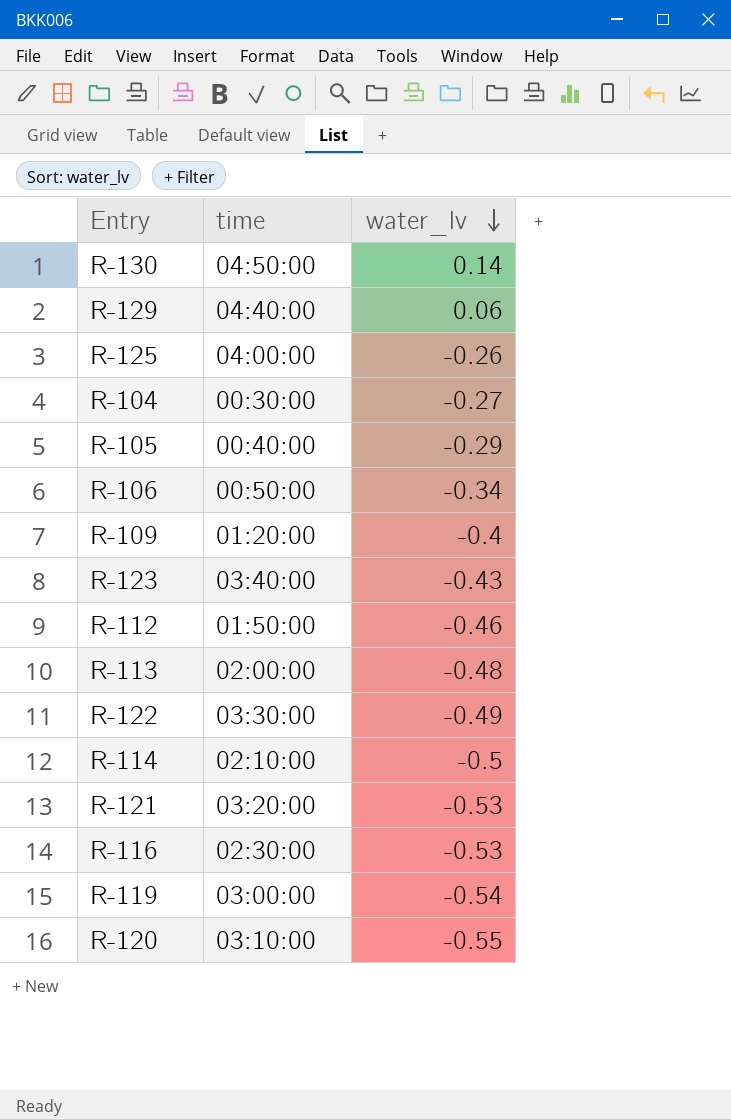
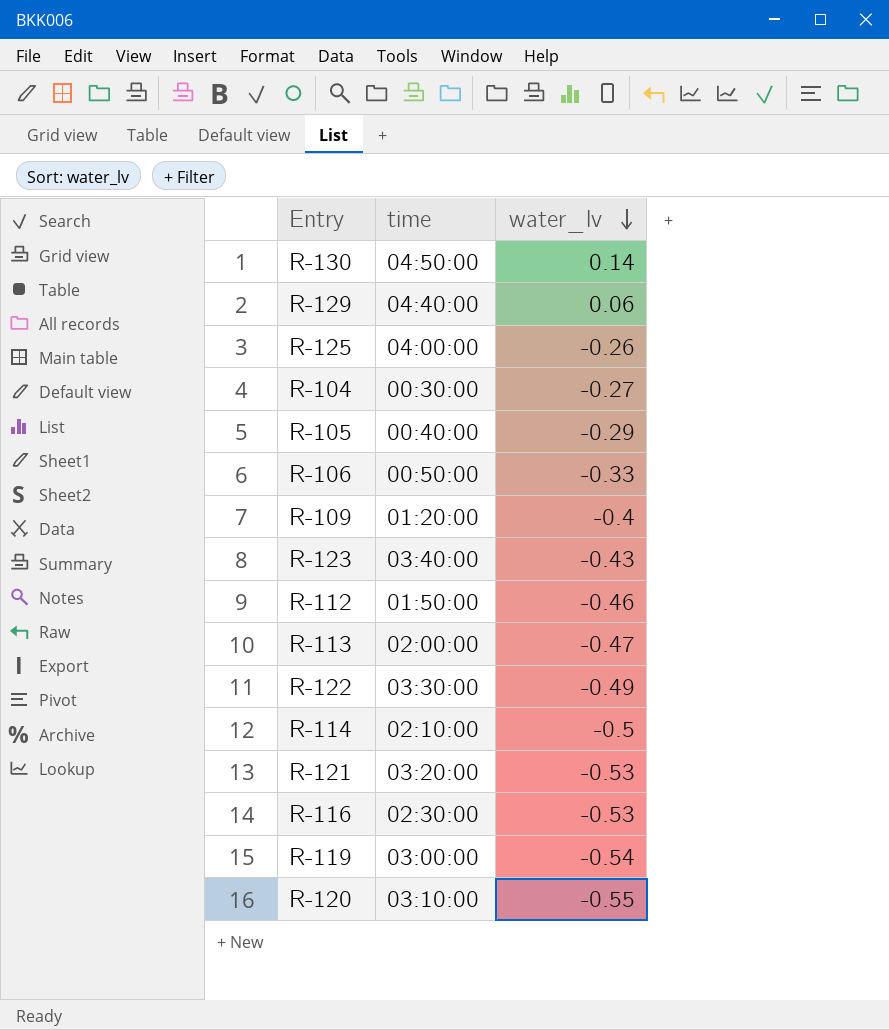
R-106 | water_lv: -0.34 -> -0.33
R-113 | water_lv: -0.48 -> -0.47

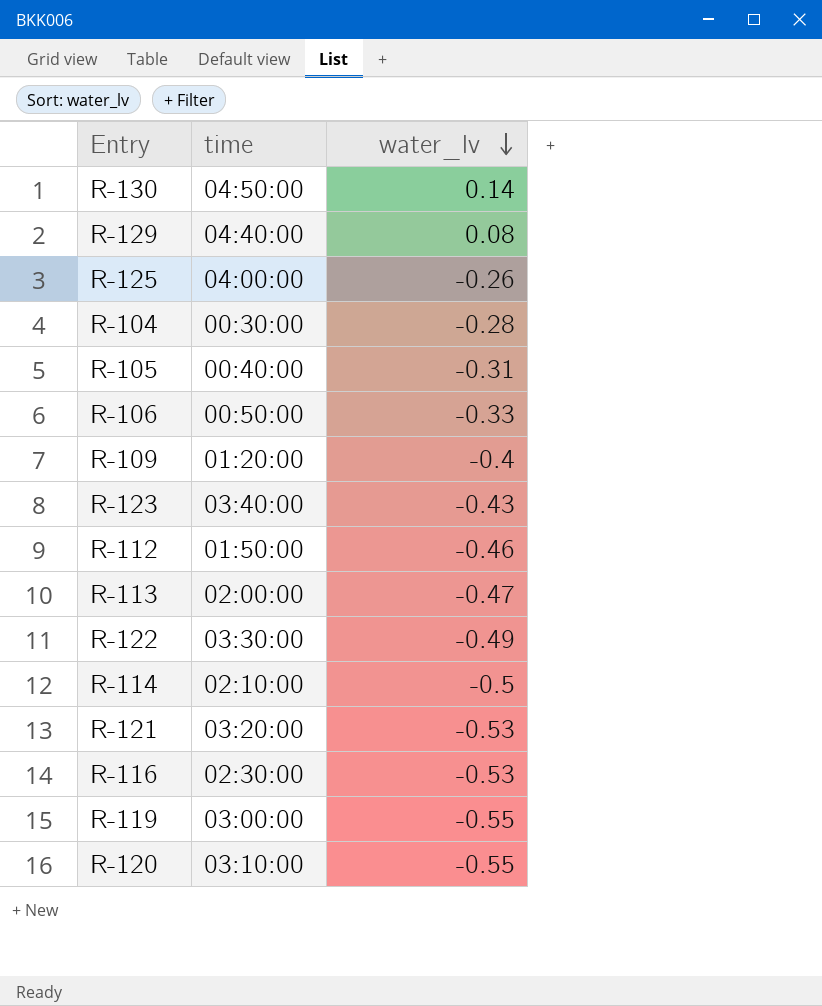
R-129 | water_lv: 0.06 -> 0.08
R-104 | water_lv: -0.27 -> -0.28
R-105 | water_lv: -0.29 -> -0.31
R-119 | water_lv: -0.54 -> -0.55

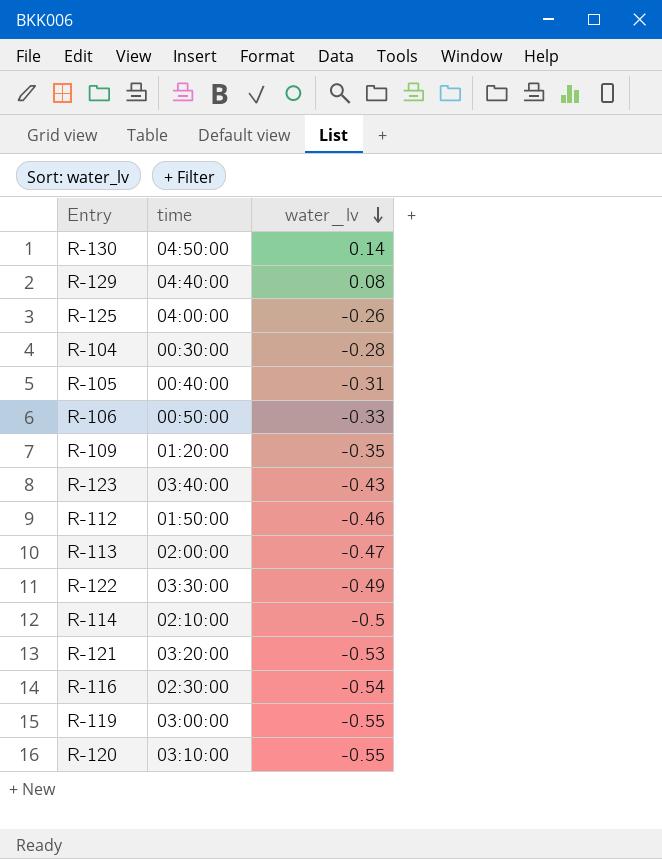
R-109 | water_lv: -0.4 -> -0.35
R-116 | water_lv: -0.53 -> -0.54

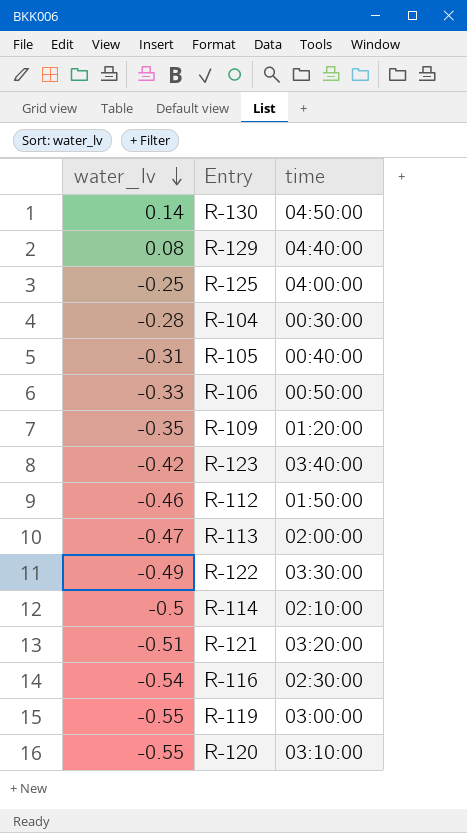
column water_lv | position: 3 -> 1
R-125 | water_lv: -0.26 -> -0.25
R-123 | water_lv: -0.43 -> -0.42
R-121 | water_lv: -0.53 -> -0.51

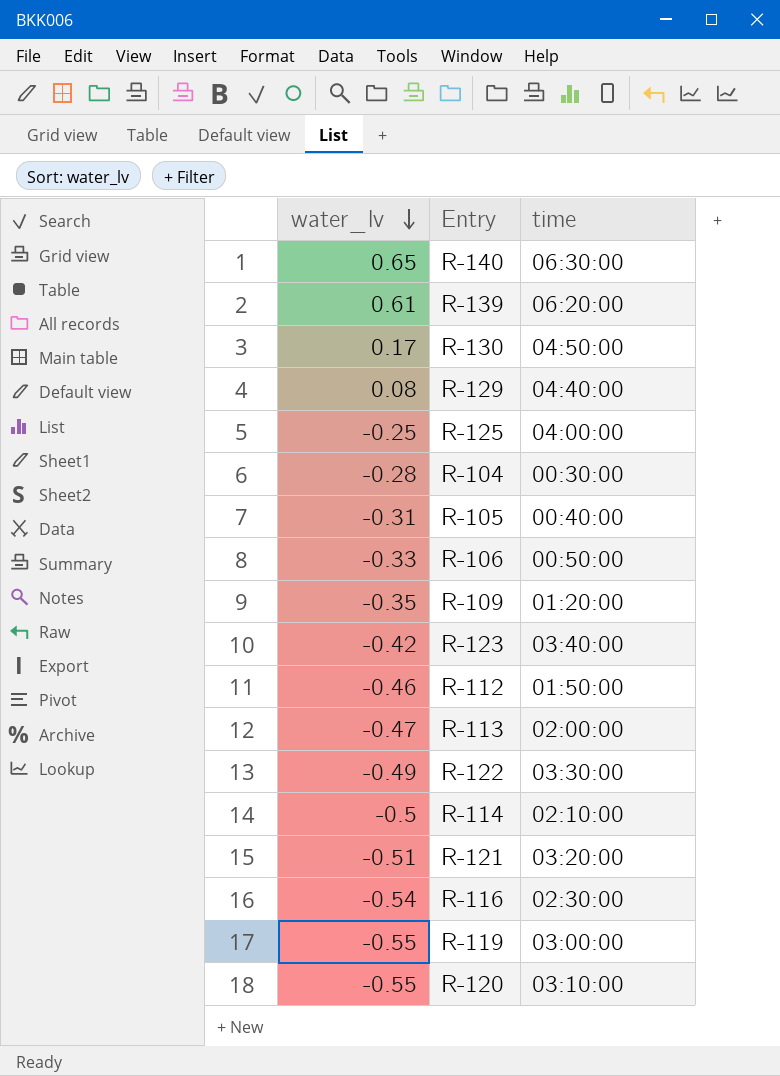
row R-140: none -> 0.65 | 06:30:00
row R-139: none -> 0.61 | 06:20:00
R-130 | water_lv: 0.14 -> 0.17

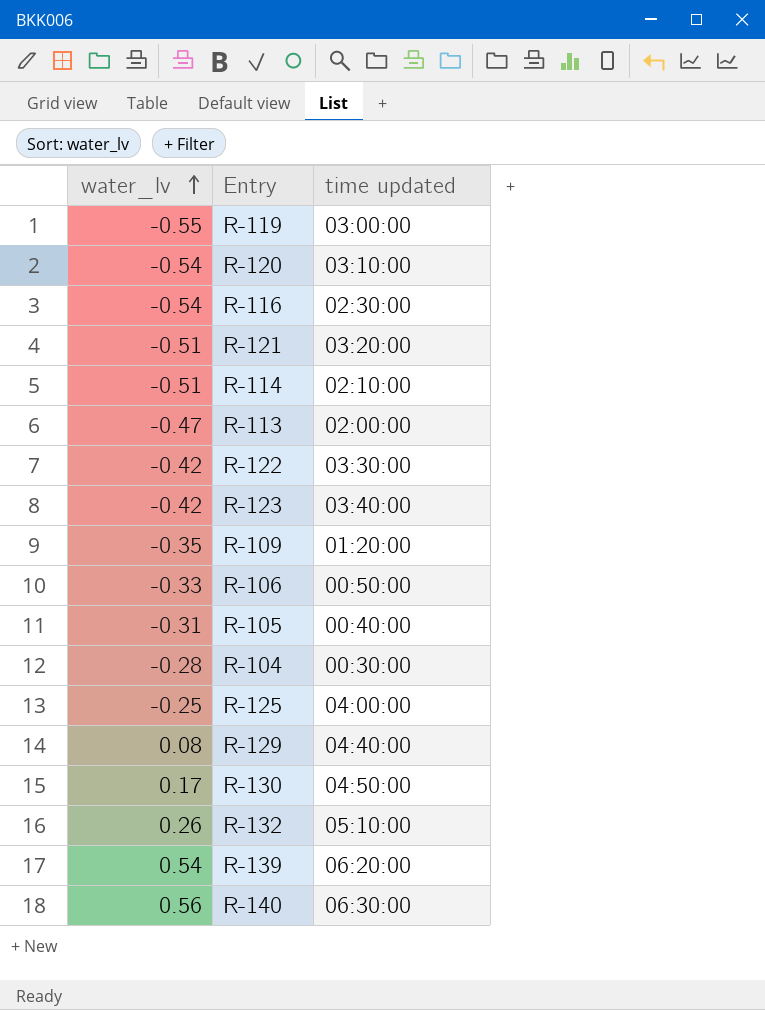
row order: water_lv descending -> water_lv ascending
column name: time -> time updated
row R-112: -0.46 | 01:50:00 -> none
R-120 | water_lv: -0.55 -> -0.54
R-114 | water_lv: -0.5 -> -0.51
R-122 | water_lv: -0.49 -> -0.42
row R-132: none -> 0.26 | 05:10:00
R-139 | water_lv: 0.61 -> 0.54
R-140 | water_lv: 0.65 -> 0.56

